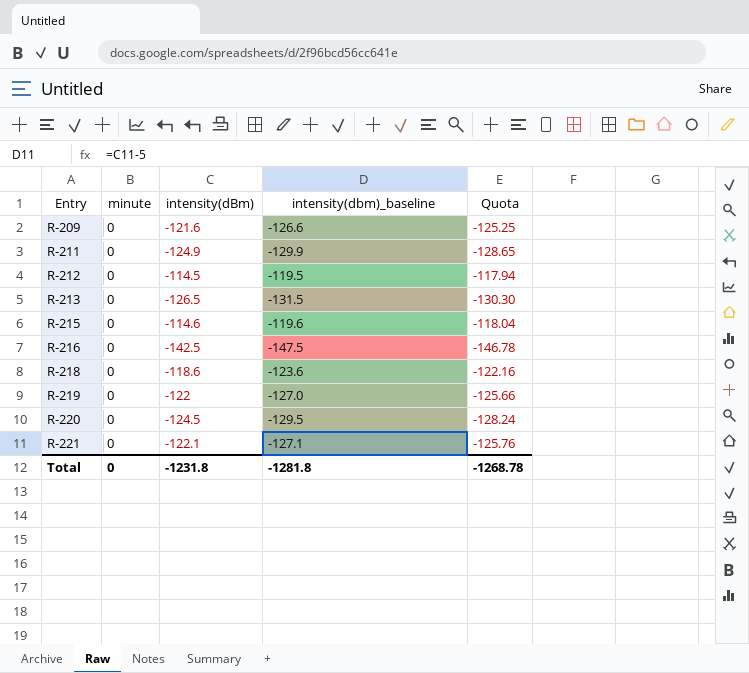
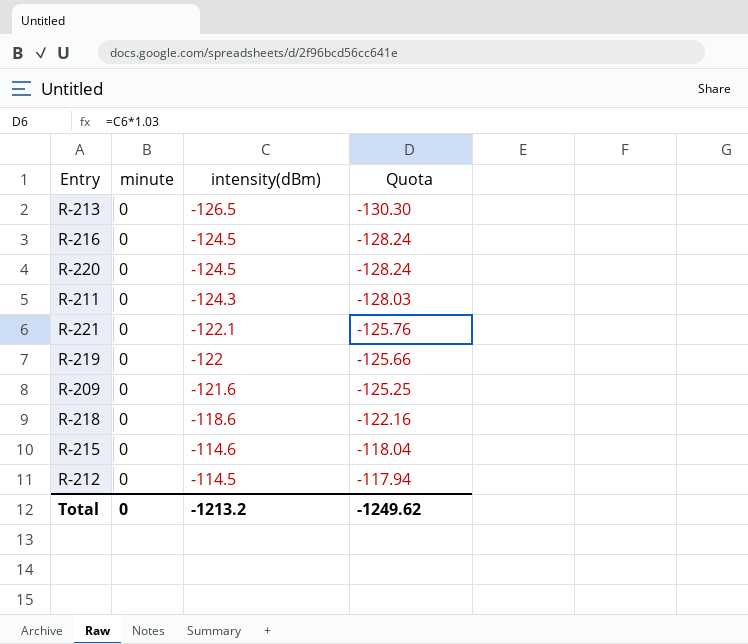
row order: Entry ascending -> intensity(dBm) ascending
column intensity(dbm)_baseline | formula: [intensity(dBm)] - 5 -> none
R-216 | intensity(dBm): -142.5 -> -124.5
R-216 | Quota: -146.78 -> -128.24
R-211 | intensity(dBm): -124.9 -> -124.3
R-211 | Quota: -128.65 -> -128.03
Total | intensity(dBm): -1231.8 -> -1213.2
Total | Quota: -1268.78 -> -1249.62

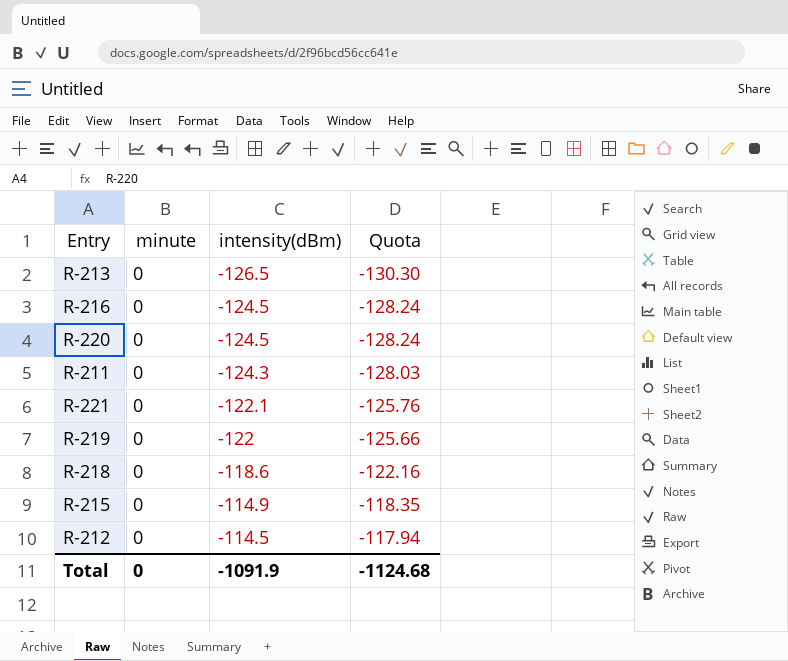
row R-209: 0 | -121.6 | -125.25 -> none
R-215 | intensity(dBm): -114.6 -> -114.9
R-215 | Quota: -118.04 -> -118.35
Total | intensity(dBm): -1213.2 -> -1091.9
Total | Quota: -1249.62 -> -1124.68

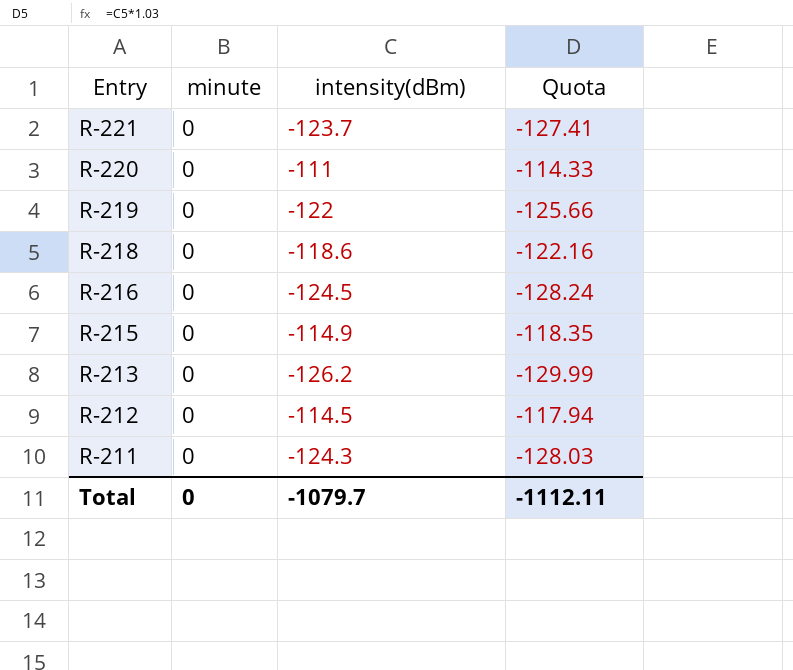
row order: intensity(dBm) ascending -> Entry descending
R-221 | intensity(dBm): -122.1 -> -123.7
R-221 | Quota: -125.76 -> -127.41
R-220 | intensity(dBm): -124.5 -> -111
R-220 | Quota: -128.24 -> -114.33
R-213 | intensity(dBm): -126.5 -> -126.2
R-213 | Quota: -130.30 -> -129.99
Total | intensity(dBm): -1091.9 -> -1079.7
Total | Quota: -1124.68 -> -1112.11

